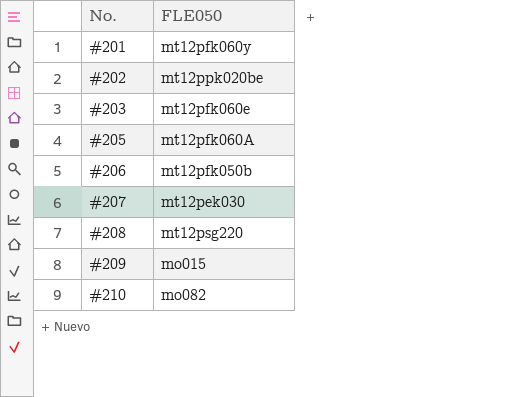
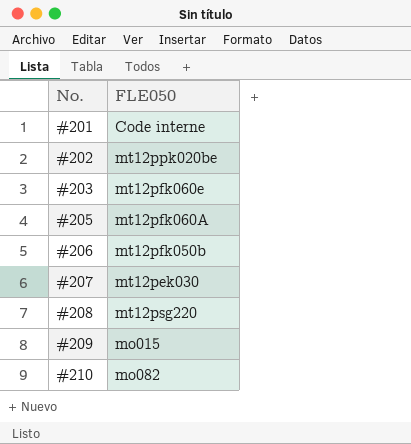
#201 | FLE050: mt12pfk060y -> Code interne

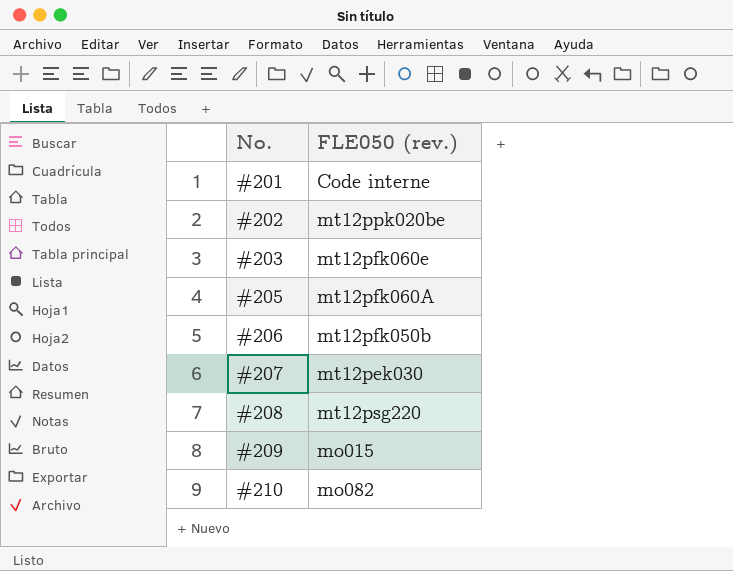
column name: FLE050 -> FLE050 (rev.)

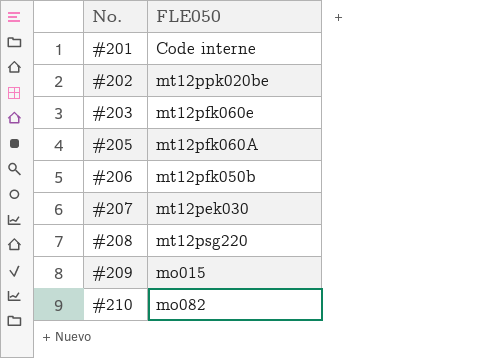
column name: FLE050 (rev.) -> FLE050

